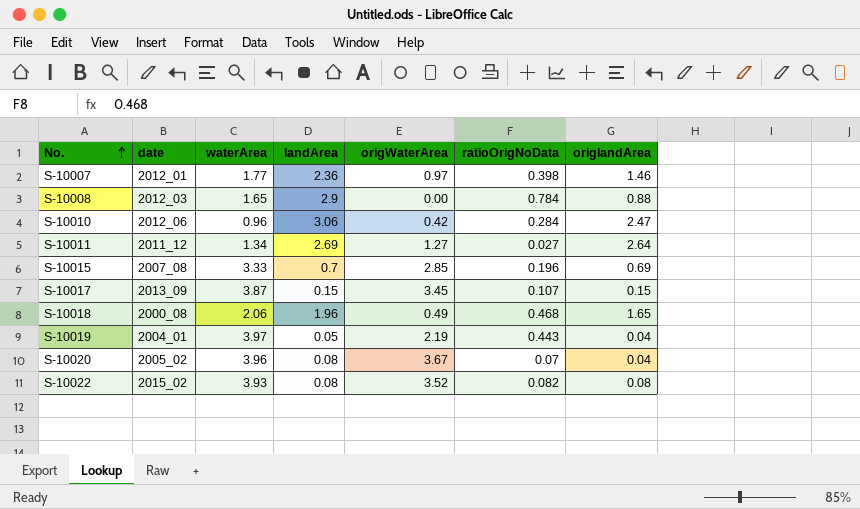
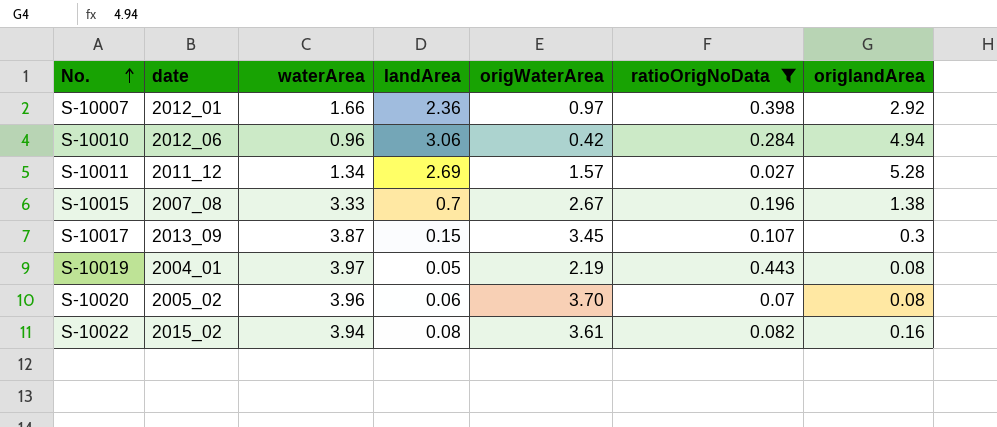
filter: none -> ratioOrigNoData <= 0.443
S-10007 | waterArea: 1.77 -> 1.66
S-10007 | origlandArea: 1.46 -> 2.92
S-10010 | origlandArea: 2.47 -> 4.94
S-10011 | origWaterArea: 1.27 -> 1.57
S-10011 | origlandArea: 2.64 -> 5.28
S-10015 | origWaterArea: 2.85 -> 2.67
S-10015 | origlandArea: 0.69 -> 1.38
S-10017 | origlandArea: 0.15 -> 0.3
S-10019 | origlandArea: 0.04 -> 0.08
S-10020 | landArea: 0.08 -> 0.06
S-10020 | origWaterArea: 3.67 -> 3.70
S-10020 | origlandArea: 0.04 -> 0.08
S-10022 | waterArea: 3.93 -> 3.94
S-10022 | origWaterArea: 3.52 -> 3.61
S-10022 | origlandArea: 0.08 -> 0.16

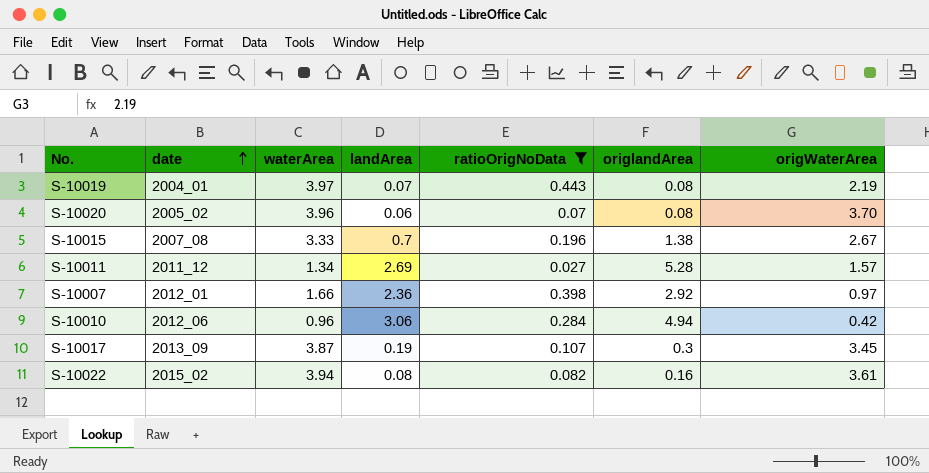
row order: No. ascending -> date ascending
column origWaterArea | position: 5 -> 7
S-10019 | landArea: 0.05 -> 0.07
S-10017 | landArea: 0.15 -> 0.19

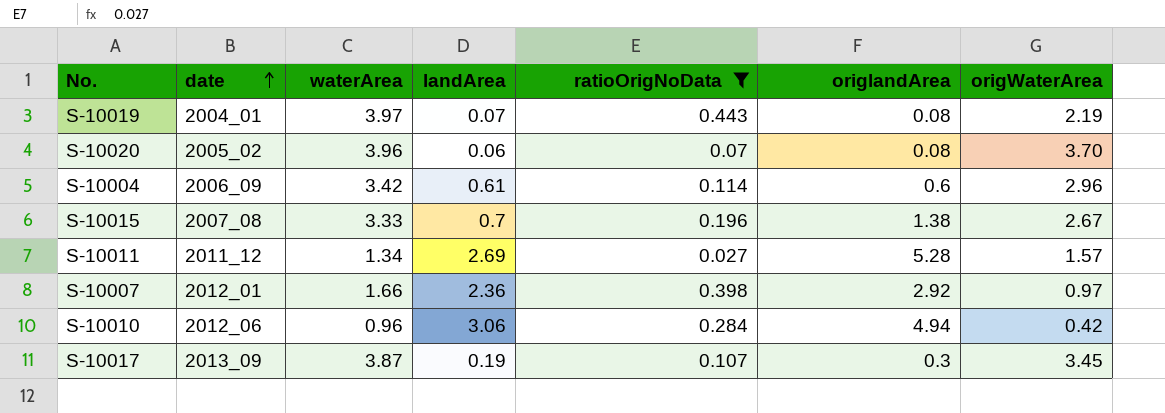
row S-10022: 2015_02 | 3.94 | 0.08 | 0.082 | 0.16 | 3.61 -> none
row S-10004: none -> 2006_09 | 3.42 | 0.61 | 0.114 | 0.6 | 2.96

